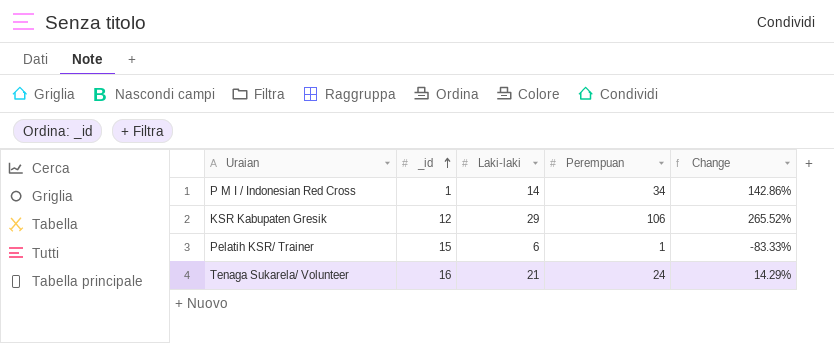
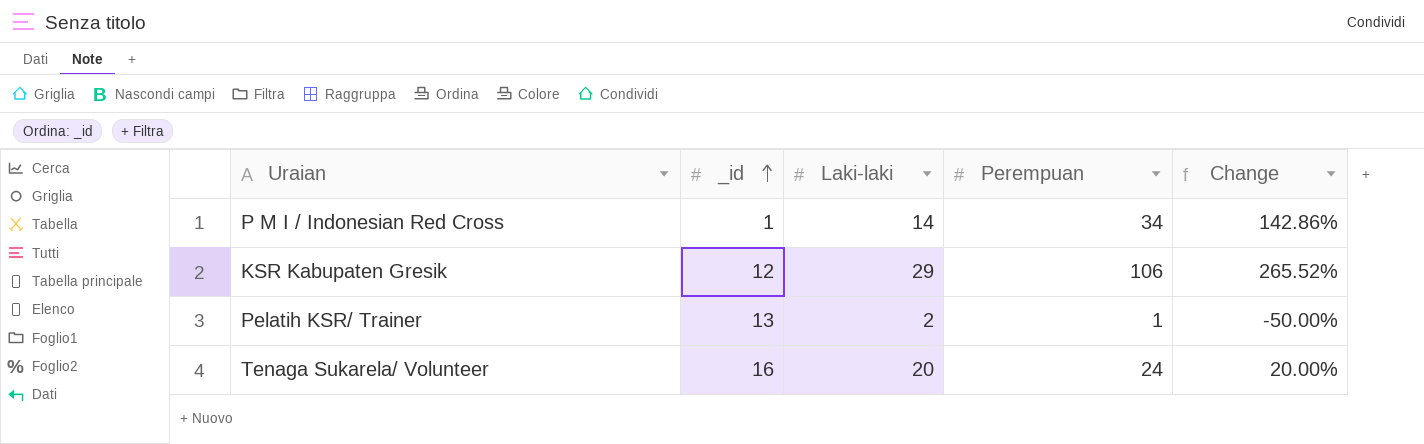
Pelatih KSR/ Trainer | _id: 15 -> 13
Pelatih KSR/ Trainer | Laki-laki: 6 -> 2
Pelatih KSR/ Trainer | Change: -83.33% -> -50.00%
Tenaga Sukarela/ Volunteer | Laki-laki: 21 -> 20
Tenaga Sukarela/ Volunteer | Change: 14.29% -> 20.00%

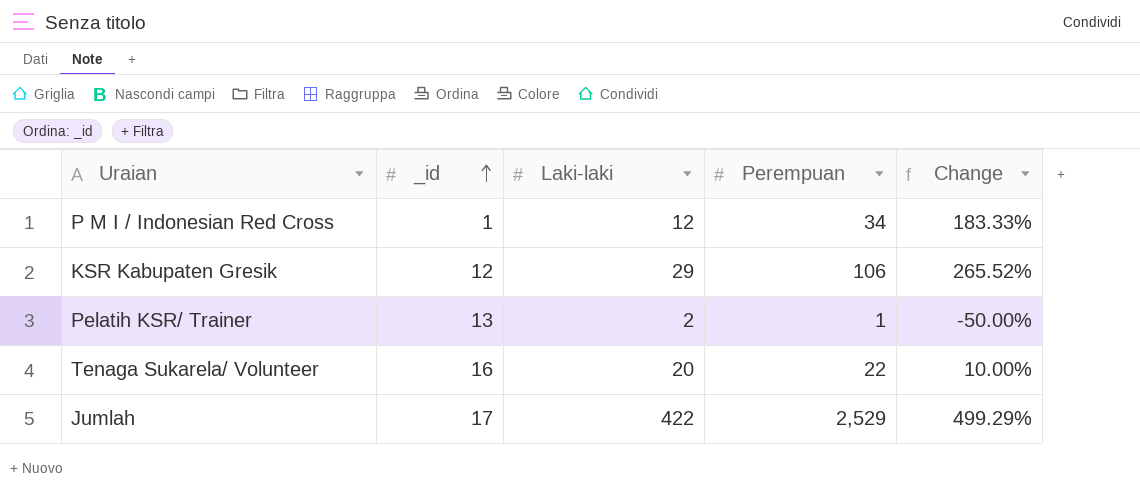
P M I / Indonesian Red Cross | Laki-laki: 14 -> 12
P M I / Indonesian Red Cross | Change: 142.86% -> 183.33%
Tenaga Sukarela/ Volunteer | Perempuan: 24 -> 22
Tenaga Sukarela/ Volunteer | Change: 20.00% -> 10.00%
row Jumlah: none -> 17 | 422 | 2,529 | 499.29%

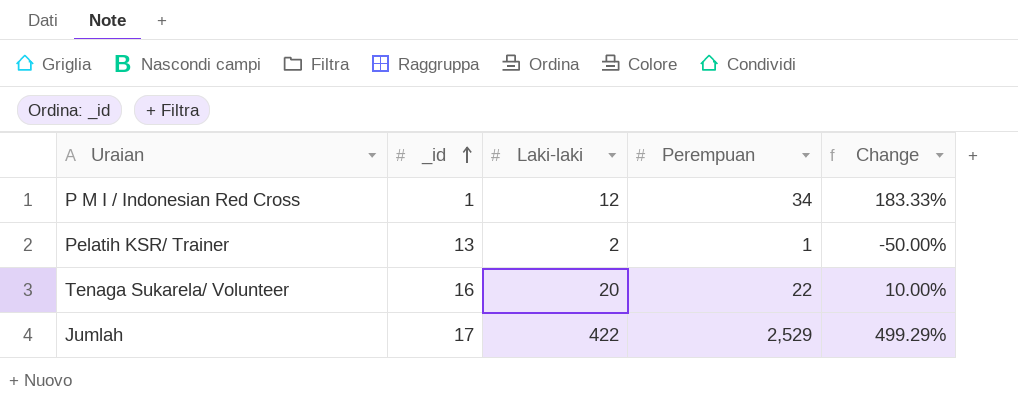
row KSR Kabupaten Gresik: 12 | 29 | 106 | 265.52% -> none

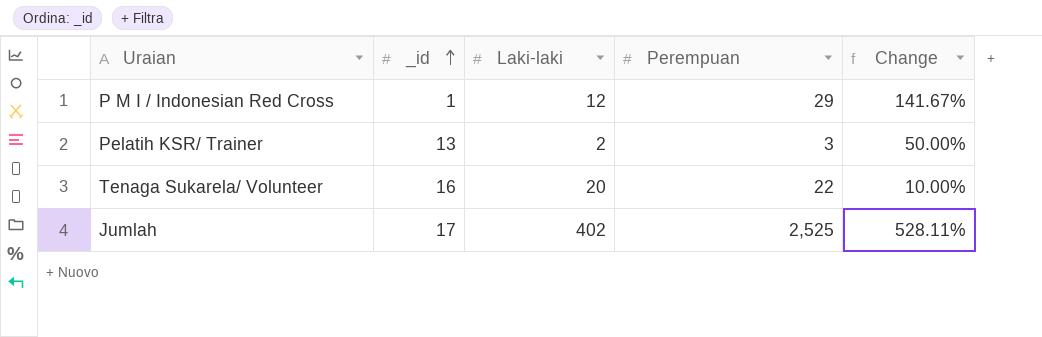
P M I / Indonesian Red Cross | Perempuan: 34 -> 29
P M I / Indonesian Red Cross | Change: 183.33% -> 141.67%
Pelatih KSR/ Trainer | Perempuan: 1 -> 3
Pelatih KSR/ Trainer | Change: -50.00% -> 50.00%
Jumlah | Laki-laki: 422 -> 402
Jumlah | Perempuan: 2,529 -> 2,525
Jumlah | Change: 499.29% -> 528.11%

